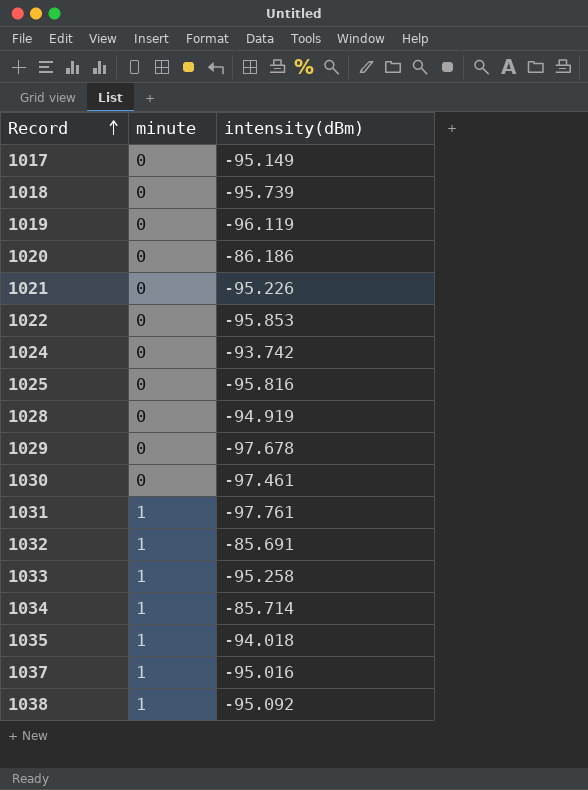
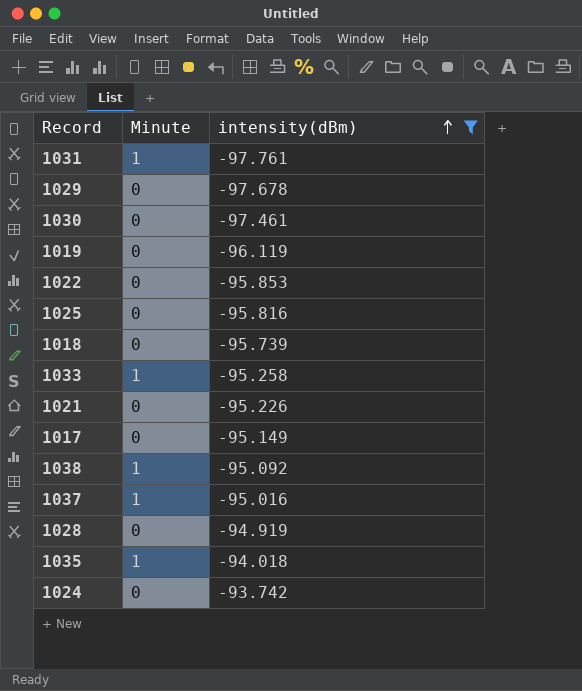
filter: none -> intensity(dBm) <= -93.742
row order: Record ascending -> intensity(dBm) ascending
column name: minute -> Minute

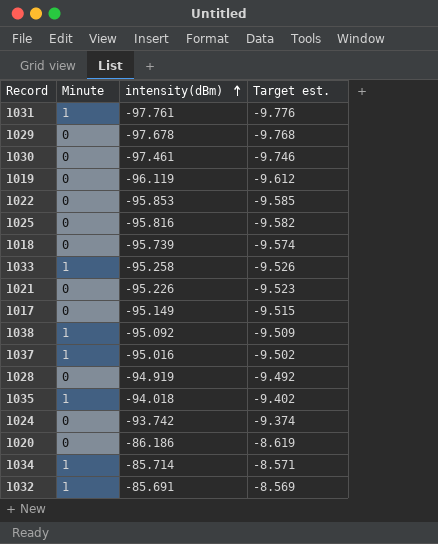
filter: intensity(dBm) <= -93.742 -> none
column Target est. | formula: none -> [intensity(dBm)] * 0.1

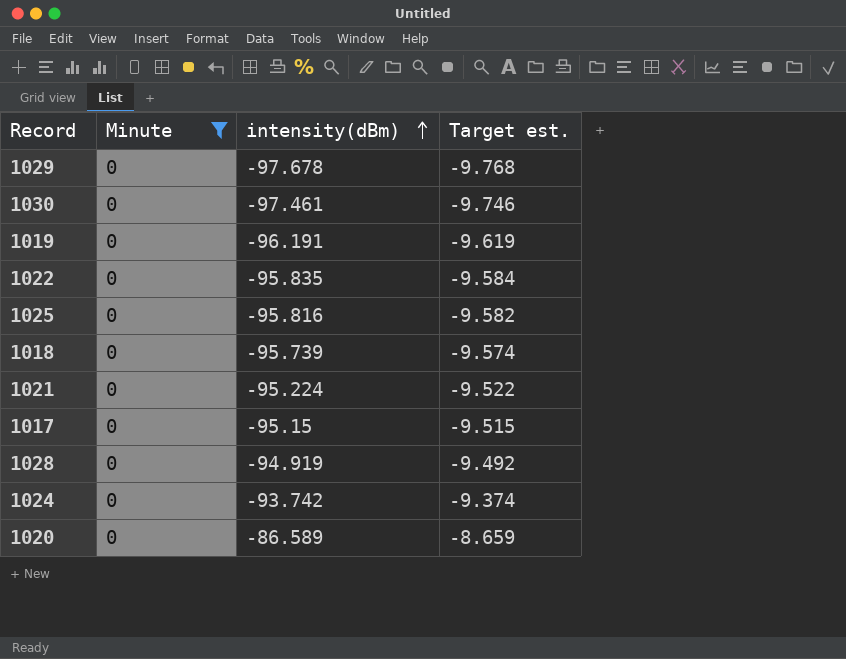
filter: none -> Minute = 0
1019 | intensity(dBm): -96.119 -> -96.191
1019 | Target est.: -9.612 -> -9.619
1022 | intensity(dBm): -95.853 -> -95.835
1022 | Target est.: -9.585 -> -9.584
1021 | intensity(dBm): -95.226 -> -95.224
1021 | Target est.: -9.523 -> -9.522
1017 | intensity(dBm): -95.149 -> -95.15
1020 | intensity(dBm): -86.186 -> -86.589
1020 | Target est.: -8.619 -> -8.659

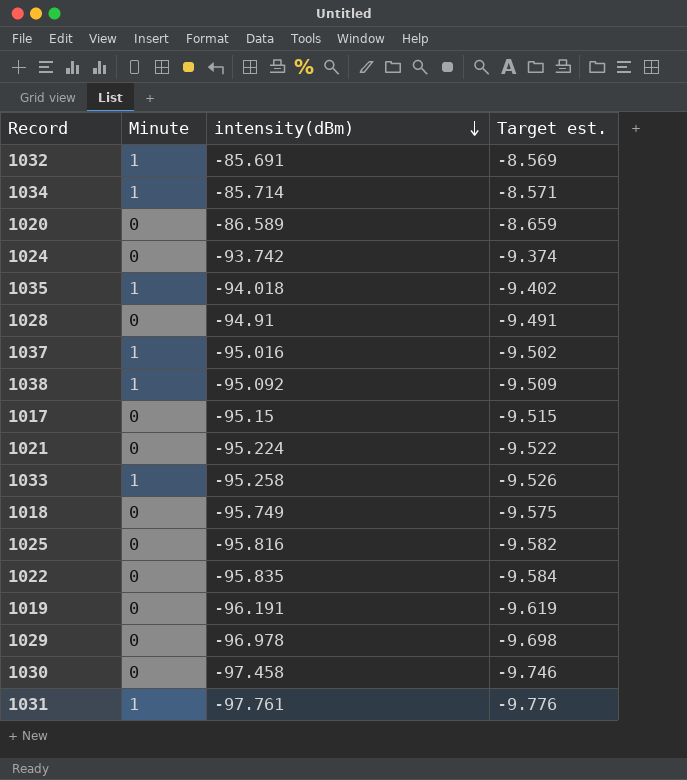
filter: Minute = 0 -> none
row order: intensity(dBm) ascending -> intensity(dBm) descending
1028 | intensity(dBm): -94.919 -> -94.91
1028 | Target est.: -9.492 -> -9.491
1018 | intensity(dBm): -95.739 -> -95.749
1018 | Target est.: -9.574 -> -9.575
1029 | intensity(dBm): -97.678 -> -96.978
1029 | Target est.: -9.768 -> -9.698
1030 | intensity(dBm): -97.461 -> -97.458

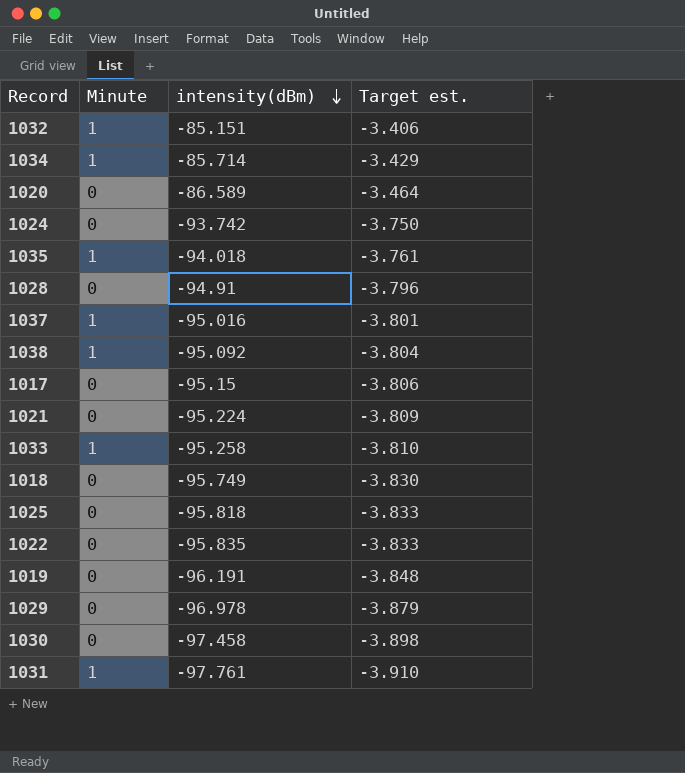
column Target est. | formula: [intensity(dBm)] * 0.1 -> [intensity(dBm)] * 0.04
1032 | intensity(dBm): -85.691 -> -85.151
1025 | intensity(dBm): -95.816 -> -95.818

